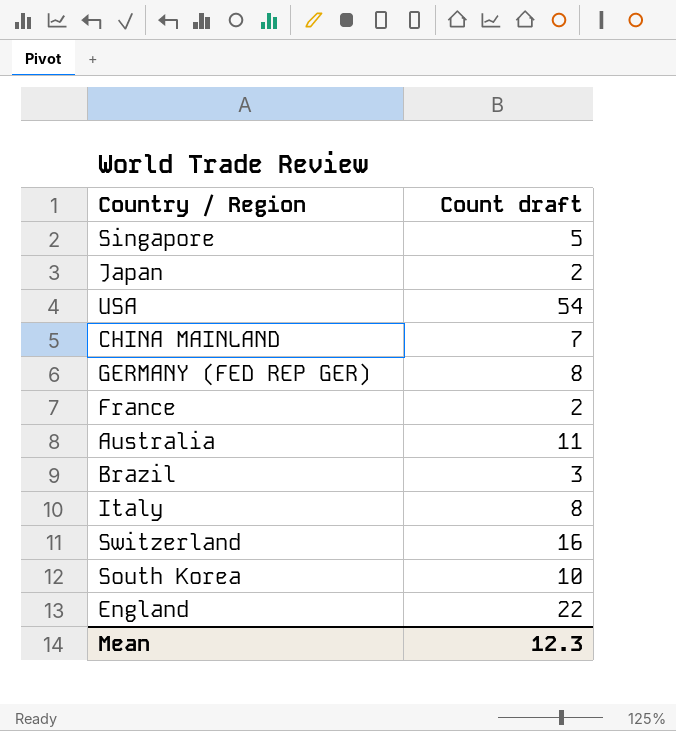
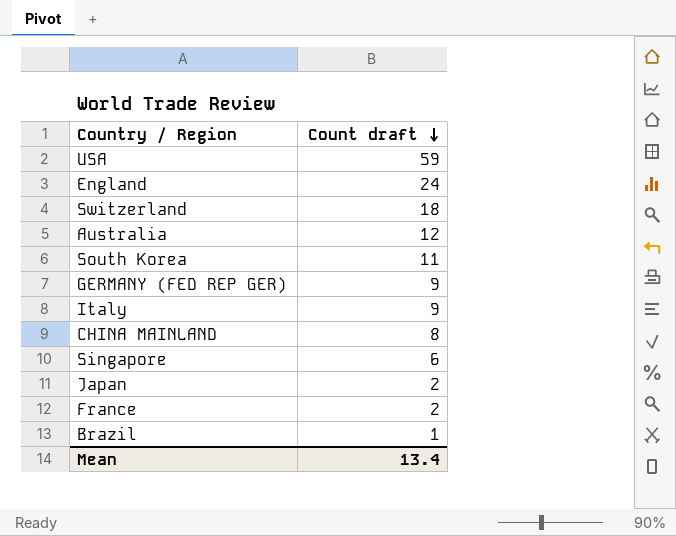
row order: none -> Count draft descending
USA | Count draft: 54 -> 59
England | Count draft: 22 -> 24
Switzerland | Count draft: 16 -> 18
Australia | Count draft: 11 -> 12
South Korea | Count draft: 10 -> 11
GERMANY (FED REP GER) | Count draft: 8 -> 9
Italy | Count draft: 8 -> 9
CHINA MAINLAND | Count draft: 7 -> 8
Singapore | Count draft: 5 -> 6
Brazil | Count draft: 3 -> 1
Mean | Count draft: 12.3 -> 13.4

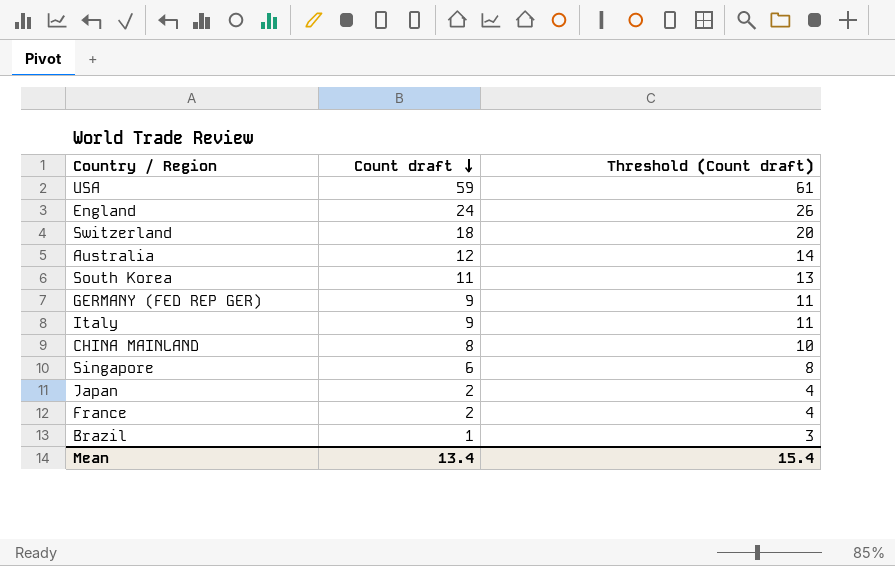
column Threshold (Count draft) | formula: none -> [Count draft] + 2

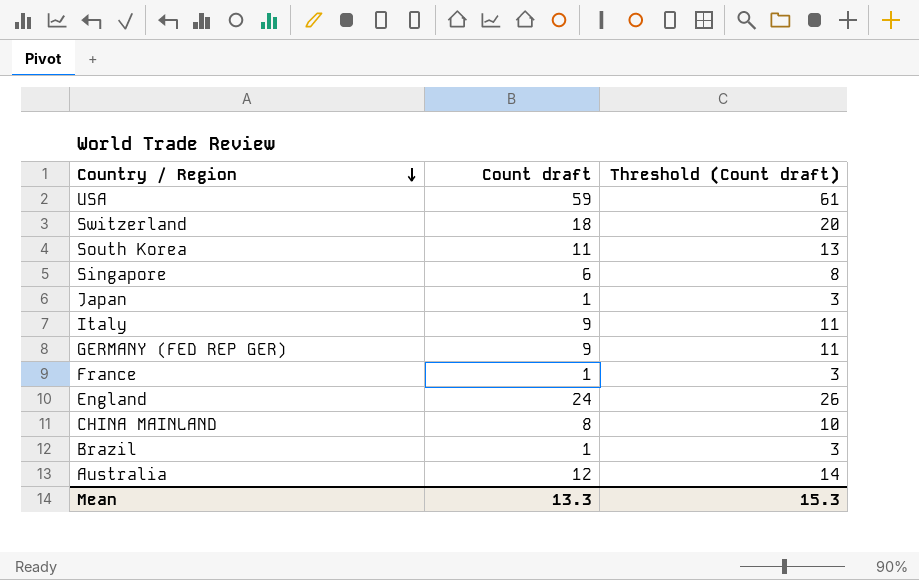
row order: Count draft descending -> Country / Region descending
Japan | Count draft: 2 -> 1
Japan | Threshold (Count draft): 4 -> 3
France | Count draft: 2 -> 1
France | Threshold (Count draft): 4 -> 3
Mean | Count draft: 13.4 -> 13.3
Mean | Threshold (Count draft): 15.4 -> 15.3

